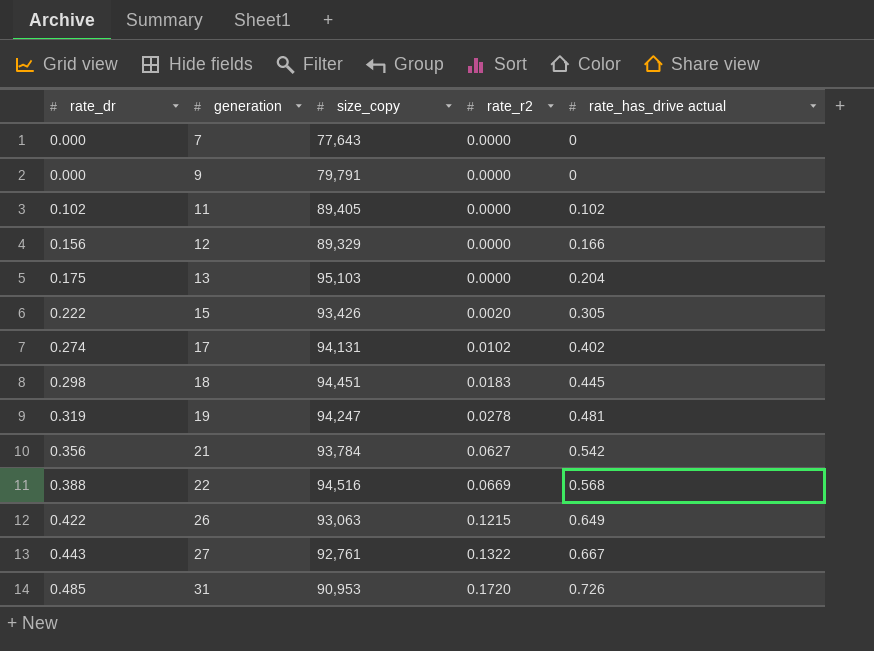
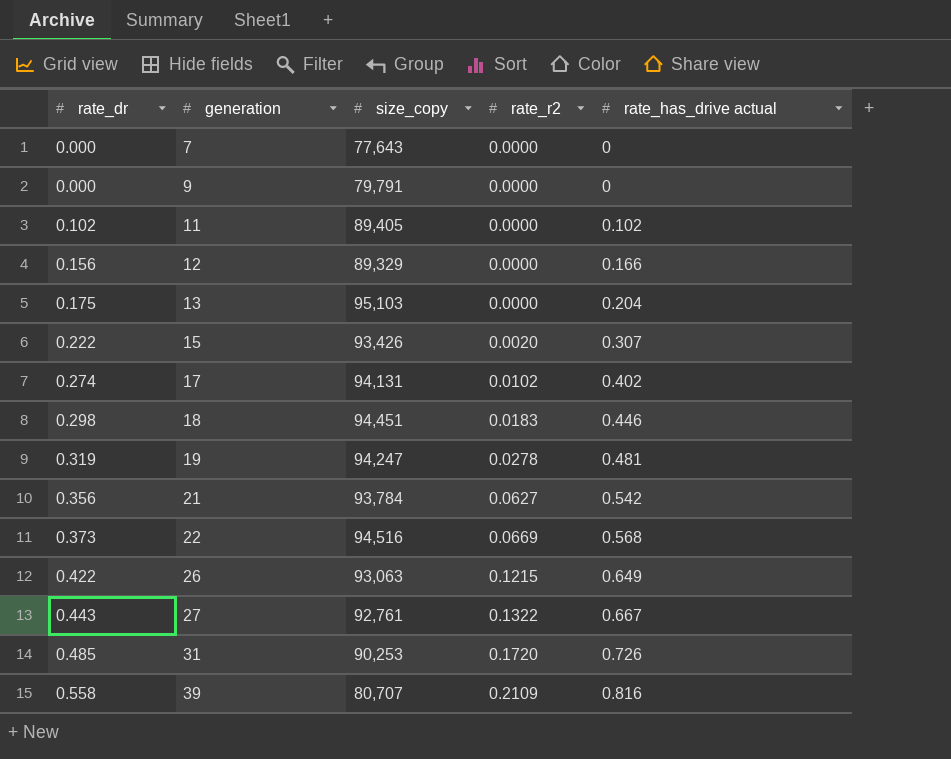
15 | rate_has_drive actual: 0.305 -> 0.307
18 | rate_has_drive actual: 0.445 -> 0.446
22 | rate_dr: 0.388 -> 0.373
31 | size_copy: 90,953 -> 90,253
row 39: none -> 0.558 | 80,707 | 0.2109 | 0.816

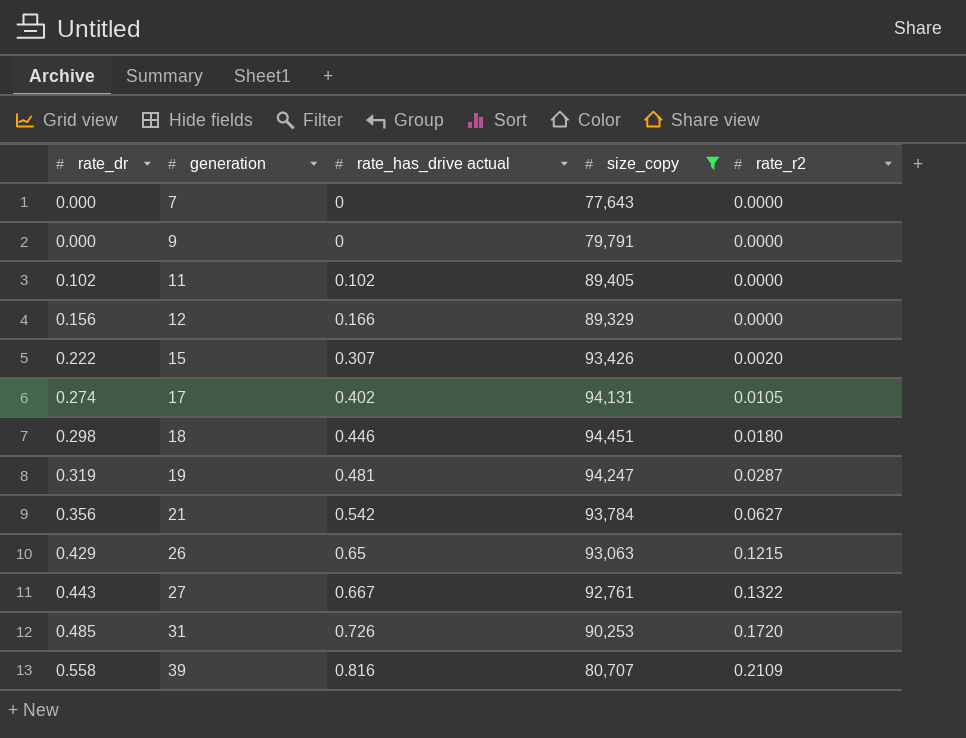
filter: none -> size_copy <= 94,451
column rate_has_drive actual | position: 5 -> 3
17 | rate_r2: 0.0102 -> 0.0105
18 | rate_r2: 0.0183 -> 0.0180
19 | rate_r2: 0.0278 -> 0.0287
26 | rate_dr: 0.422 -> 0.429
26 | rate_has_drive actual: 0.649 -> 0.65

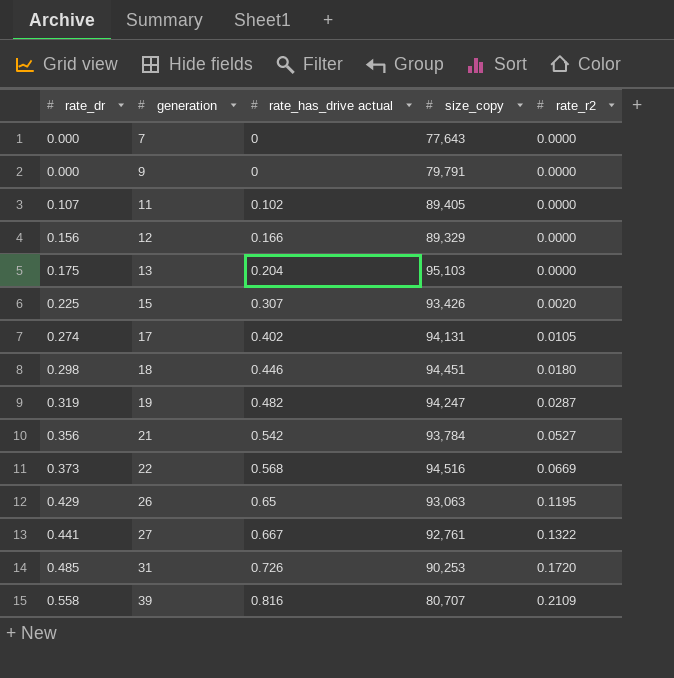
filter: size_copy <= 94,451 -> none
11 | rate_dr: 0.102 -> 0.107
15 | rate_dr: 0.222 -> 0.225
19 | rate_has_drive actual: 0.481 -> 0.482
21 | rate_r2: 0.0627 -> 0.0527
26 | rate_r2: 0.1215 -> 0.1195
27 | rate_dr: 0.443 -> 0.441

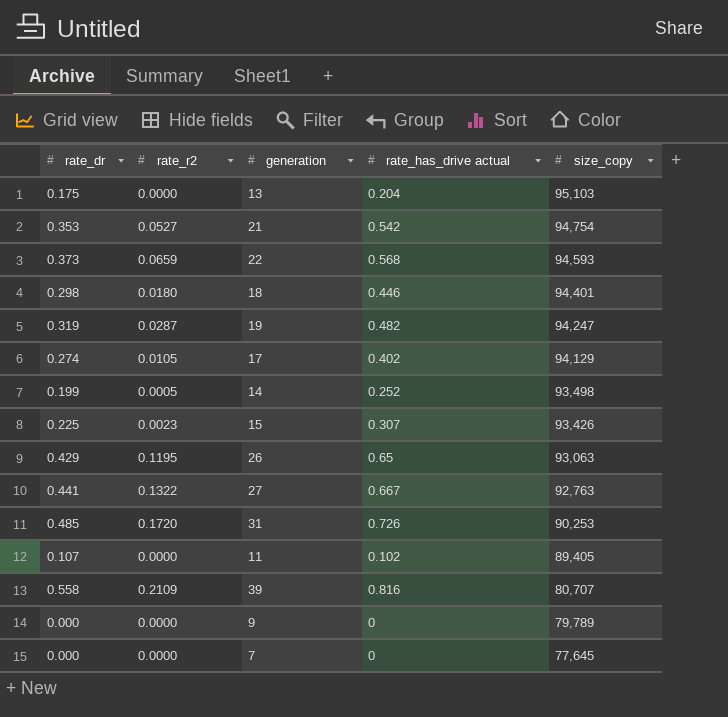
row order: rate_dr ascending -> size_copy descending
column rate_r2 | position: 5 -> 2
row 12: 0.156 | 0.166 | 89,329 | 0.0000 -> none
21 | rate_dr: 0.356 -> 0.353
21 | size_copy: 93,784 -> 94,754
22 | rate_r2: 0.0669 -> 0.0659
22 | size_copy: 94,516 -> 94,593
18 | size_copy: 94,451 -> 94,401
17 | size_copy: 94,131 -> 94,129
row 14: none -> 0.199 | 0.0005 | 0.252 | 93,498
15 | rate_r2: 0.0020 -> 0.0023
27 | size_copy: 92,761 -> 92,763
9 | size_copy: 79,791 -> 79,789
7 | size_copy: 77,643 -> 77,645

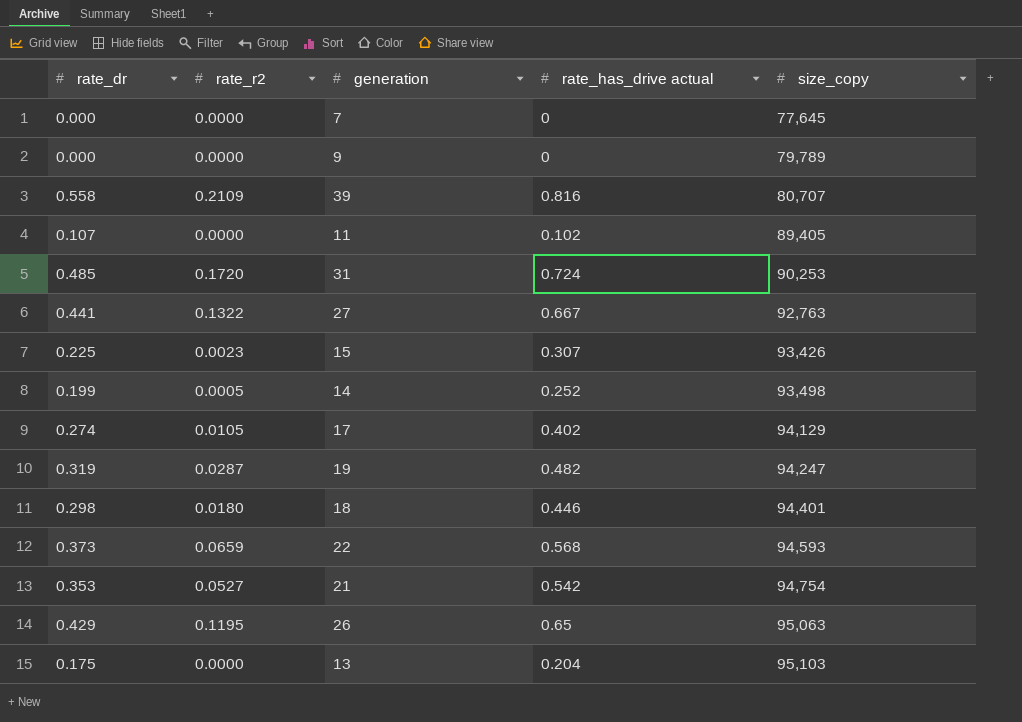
row order: size_copy descending -> size_copy ascending
31 | rate_has_drive actual: 0.726 -> 0.724
26 | size_copy: 93,063 -> 95,063

